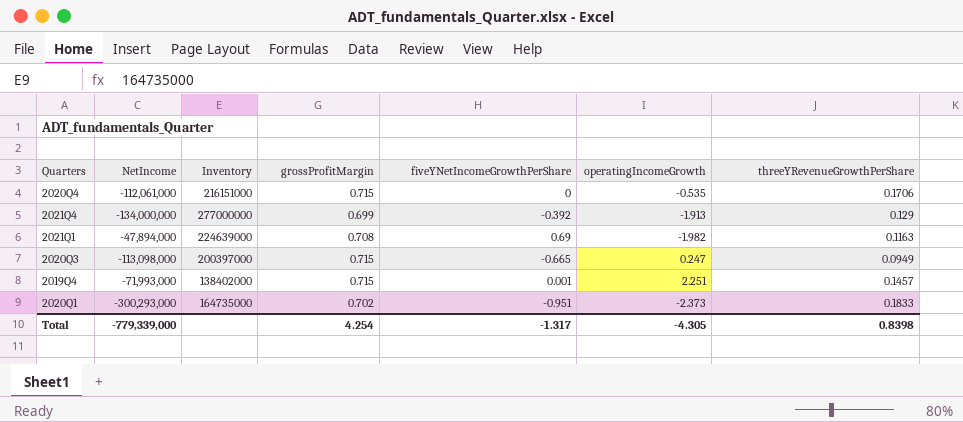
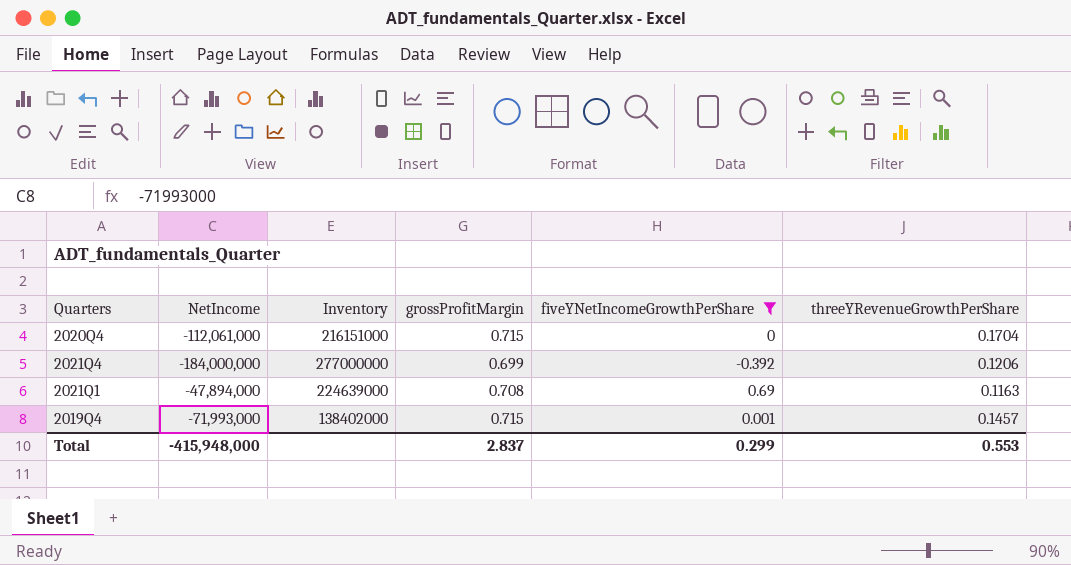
filter: none -> fiveYNetIncomeGrowthPerShare >= -0.392
column operatingIncomeGrowth | position: 6 -> none
2020Q4 | threeYRevenueGrowthPerShare: 0.1706 -> 0.1704
2021Q4 | NetIncome: -134,000,000 -> -184,000,000
2021Q4 | threeYRevenueGrowthPerShare: 0.129 -> 0.1206
Total | NetIncome: -779,339,000 -> -415,948,000
Total | grossProfitMargin: 4.254 -> 2.837
Total | fiveYNetIncomeGrowthPerShare: -1.317 -> 0.299
Total | threeYRevenueGrowthPerShare: 0.8398 -> 0.553

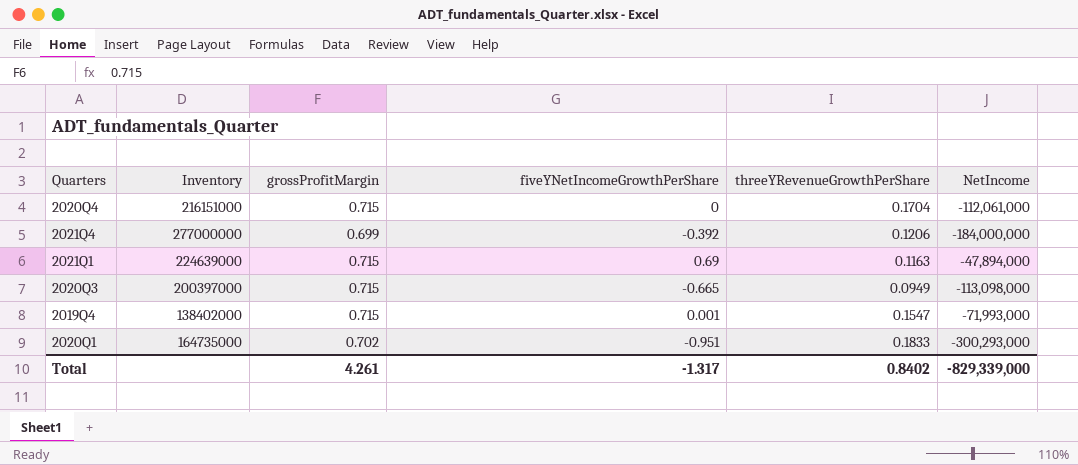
filter: fiveYNetIncomeGrowthPerShare >= -0.392 -> none
column NetIncome | position: 2 -> 6
2021Q1 | grossProfitMargin: 0.708 -> 0.715
2019Q4 | threeYRevenueGrowthPerShare: 0.1457 -> 0.1547
Total | grossProfitMargin: 2.837 -> 4.261
Total | fiveYNetIncomeGrowthPerShare: 0.299 -> -1.317
Total | threeYRevenueGrowthPerShare: 0.553 -> 0.8402
Total | NetIncome: -415,948,000 -> -829,339,000

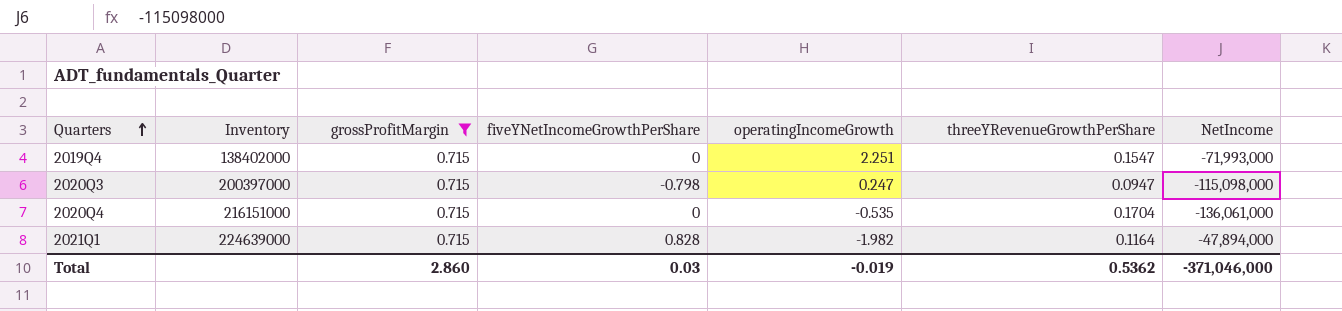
filter: none -> grossProfitMargin = 0.715
row order: none -> Quarters ascending
column operatingIncomeGrowth | position: none -> 5
2019Q4 | fiveYNetIncomeGrowthPerShare: 0.001 -> 0
2020Q3 | fiveYNetIncomeGrowthPerShare: -0.665 -> -0.798
2020Q3 | threeYRevenueGrowthPerShare: 0.0949 -> 0.0947
2020Q3 | NetIncome: -113,098,000 -> -115,098,000
2020Q4 | NetIncome: -112,061,000 -> -136,061,000
2021Q1 | fiveYNetIncomeGrowthPerShare: 0.69 -> 0.828
2021Q1 | threeYRevenueGrowthPerShare: 0.1163 -> 0.1164
Total | grossProfitMargin: 4.261 -> 2.860
Total | fiveYNetIncomeGrowthPerShare: -1.317 -> 0.03
Total | threeYRevenueGrowthPerShare: 0.8402 -> 0.5362
Total | NetIncome: -829,339,000 -> -371,046,000

